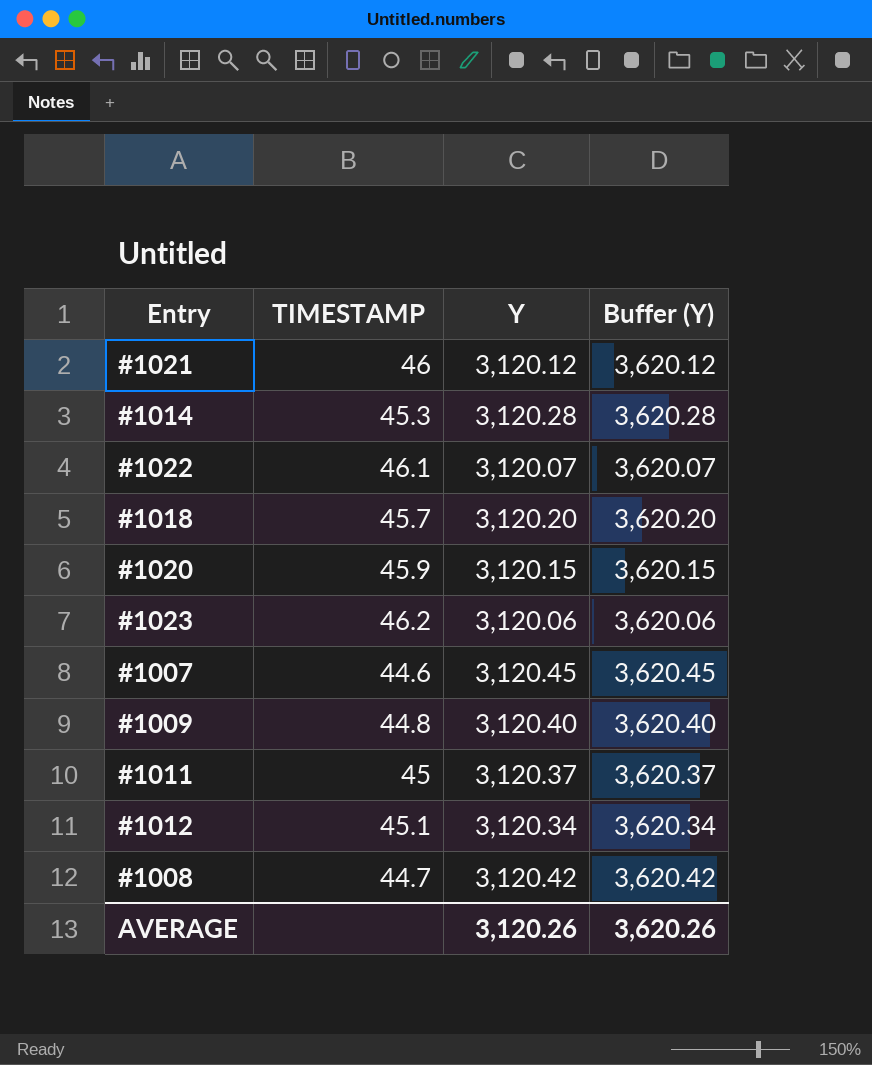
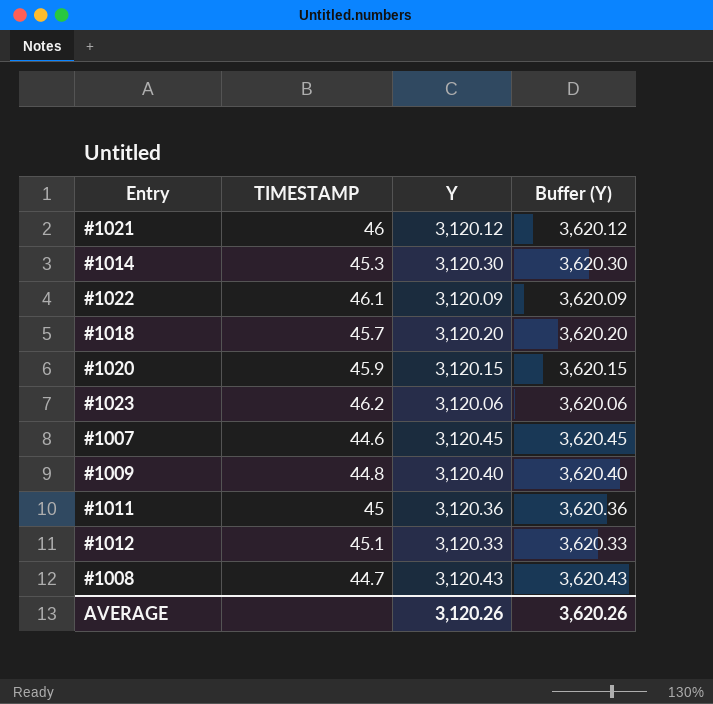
#1014 | Y: 3,120.28 -> 3,120.30
#1014 | Buffer (Y): 3,620.28 -> 3,620.30
#1022 | Y: 3,120.07 -> 3,120.09
#1022 | Buffer (Y): 3,620.07 -> 3,620.09
#1011 | Y: 3,120.37 -> 3,120.36
#1011 | Buffer (Y): 3,620.37 -> 3,620.36
#1012 | Y: 3,120.34 -> 3,120.33
#1012 | Buffer (Y): 3,620.34 -> 3,620.33
#1008 | Y: 3,120.42 -> 3,120.43
#1008 | Buffer (Y): 3,620.42 -> 3,620.43

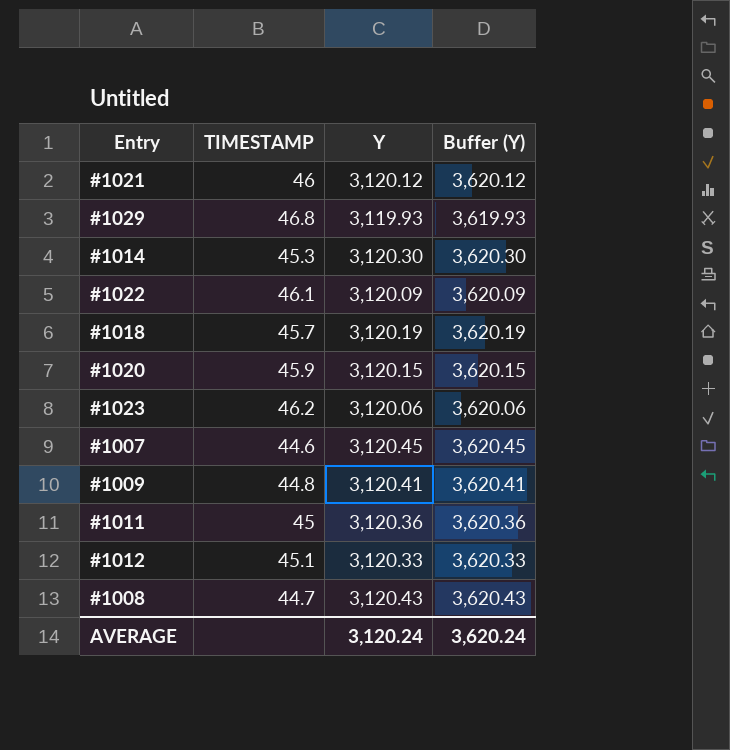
row #1029: none -> 46.8 | 3,119.93 | 3,619.93
#1018 | Y: 3,120.20 -> 3,120.19
#1018 | Buffer (Y): 3,620.20 -> 3,620.19
#1009 | Y: 3,120.40 -> 3,120.41
#1009 | Buffer (Y): 3,620.40 -> 3,620.41
AVERAGE | Y: 3,120.26 -> 3,120.24
AVERAGE | Buffer (Y): 3,620.26 -> 3,620.24

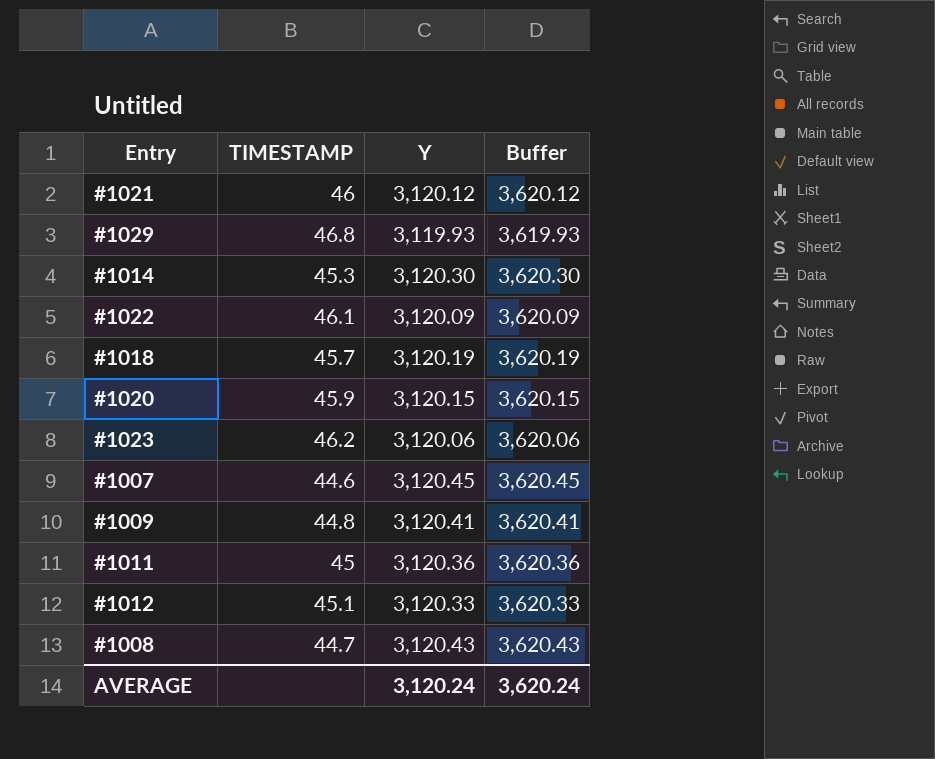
column name: Buffer (Y) -> Buffer

